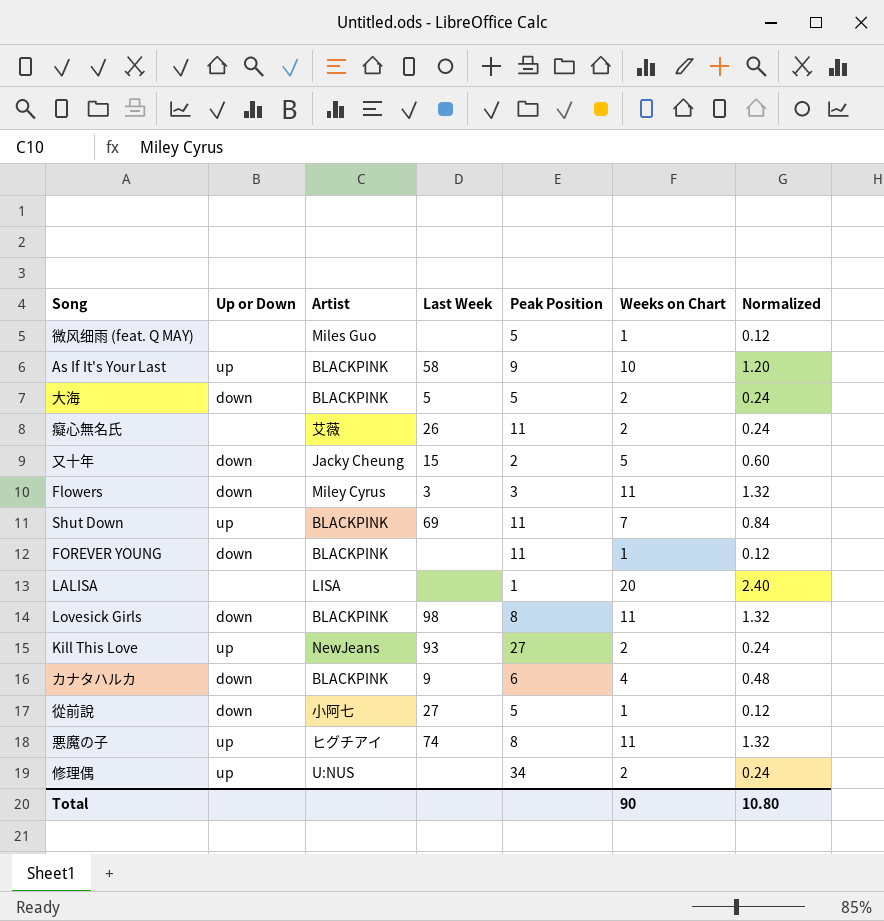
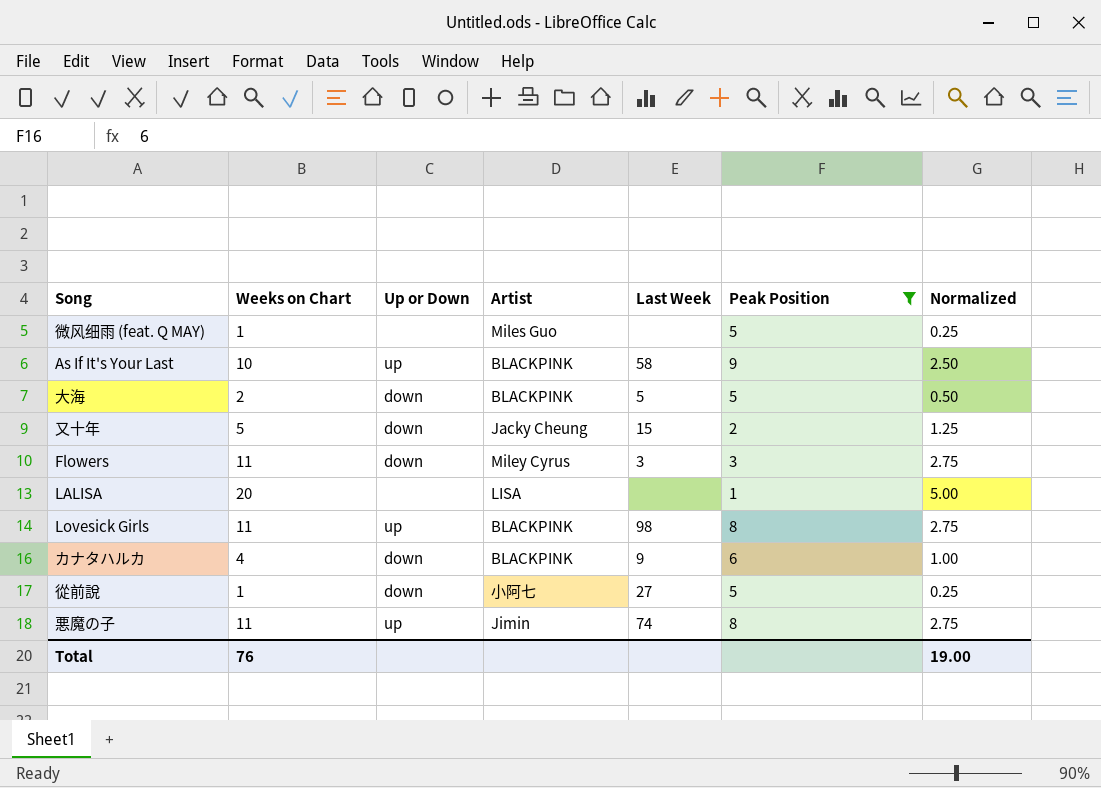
filter: none -> Peak Position <= 9
column Weeks on Chart | position: 6 -> 2
column Normalized | formula: [Weeks on Chart] * 0.12 -> [Weeks on Chart] * 0.25
Lovesick Girls | Up or Down: down -> up
悪魔の子 | Artist: ヒグチアイ -> Jimin
Total | Weeks on Chart: 90 -> 76
Total | Normalized: 10.80 -> 19.00

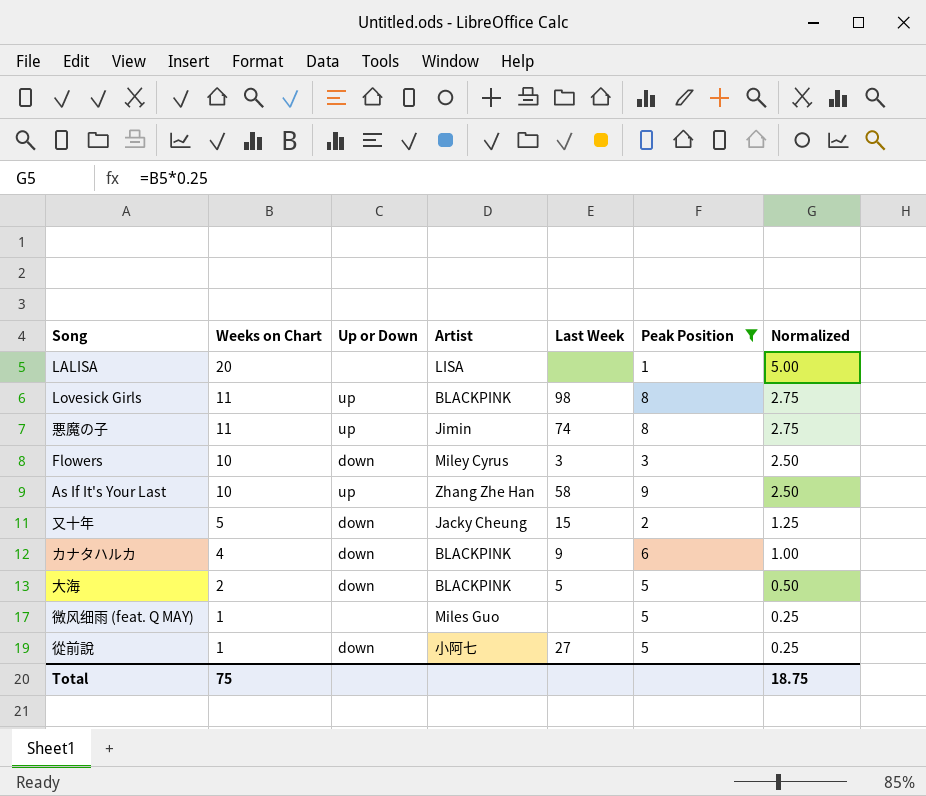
row order: none -> Weeks on Chart descending
Flowers | Weeks on Chart: 11 -> 10
Flowers | Normalized: 2.75 -> 2.50
As If It's Your Last | Artist: BLACKPINK -> Zhang Zhe Han
Total | Weeks on Chart: 76 -> 75
Total | Normalized: 19.00 -> 18.75

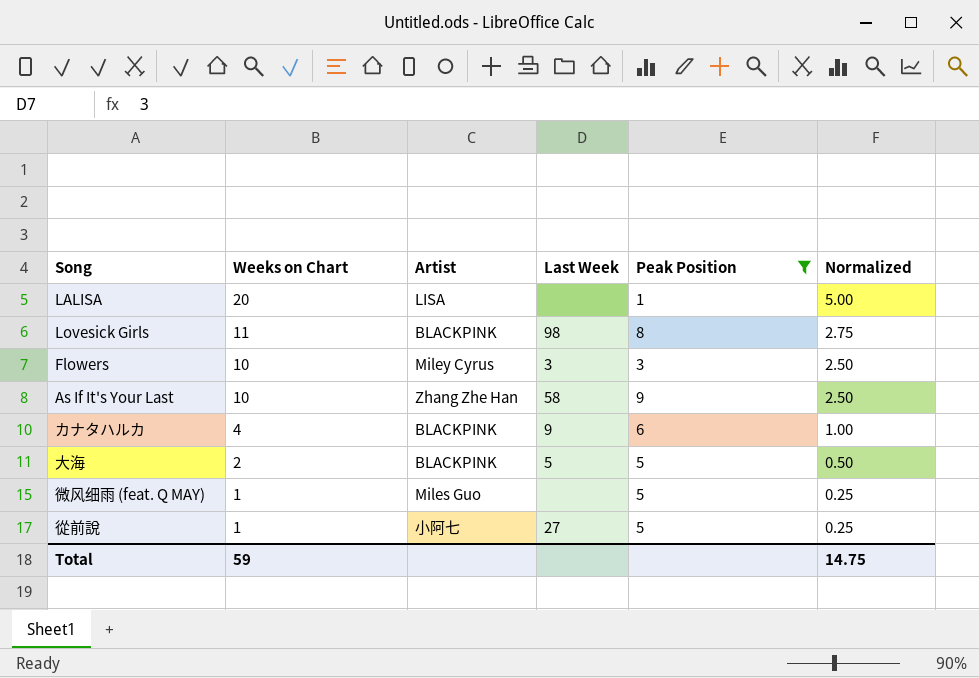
column Up or Down | position: 3 -> none
row 悪魔の子: 11 | up | Jimin | 74 | 8 | 2.75 -> none
row 又十年: 5 | down | Jacky Cheung | 15 | 2 | 1.25 -> none
Total | Weeks on Chart: 75 -> 59
Total | Normalized: 18.75 -> 14.75

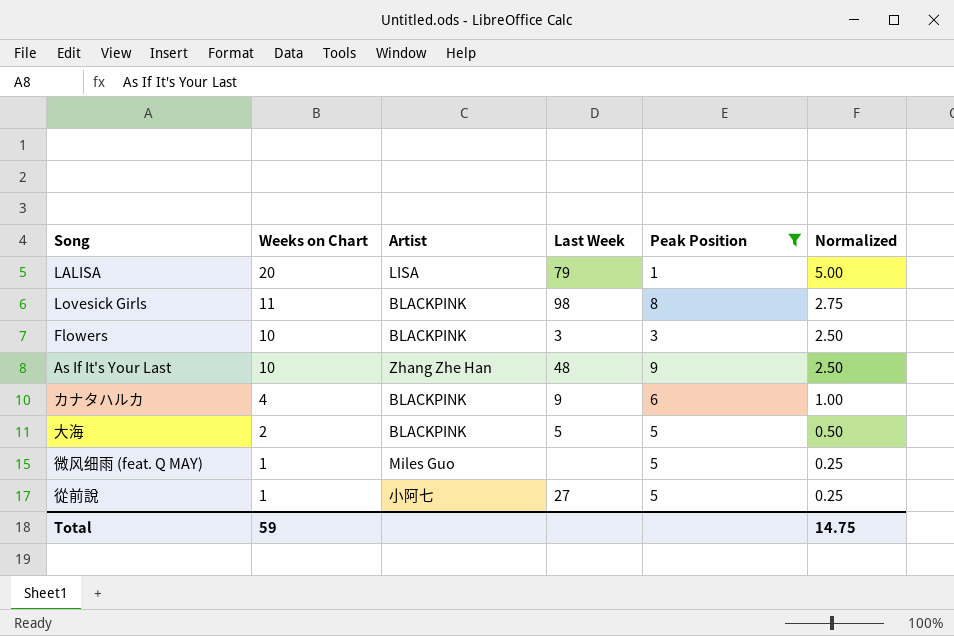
LALISA | Last Week: none -> 79
Flowers | Artist: Miley Cyrus -> BLACKPINK
As If It's Your Last | Last Week: 58 -> 48

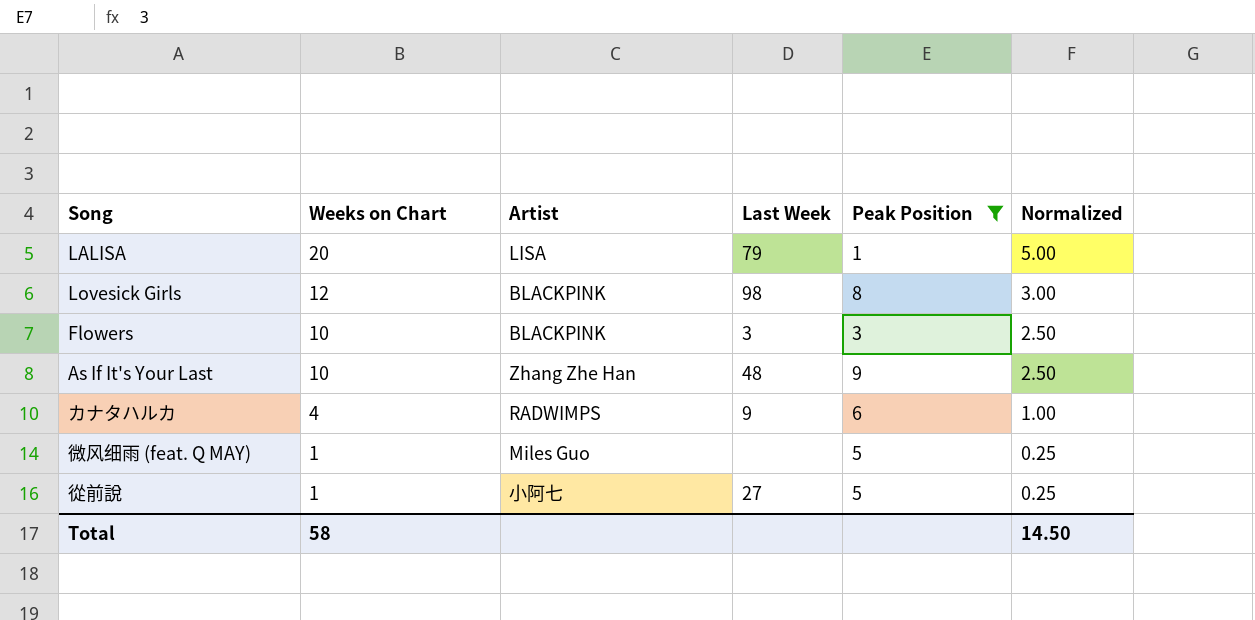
row 大海: 2 | BLACKPINK | 5 | 5 | 0.50 -> none
Lovesick Girls | Weeks on Chart: 11 -> 12
Lovesick Girls | Normalized: 2.75 -> 3.00
カナタハルカ | Artist: BLACKPINK -> RADWIMPS
Total | Weeks on Chart: 59 -> 58
Total | Normalized: 14.75 -> 14.50

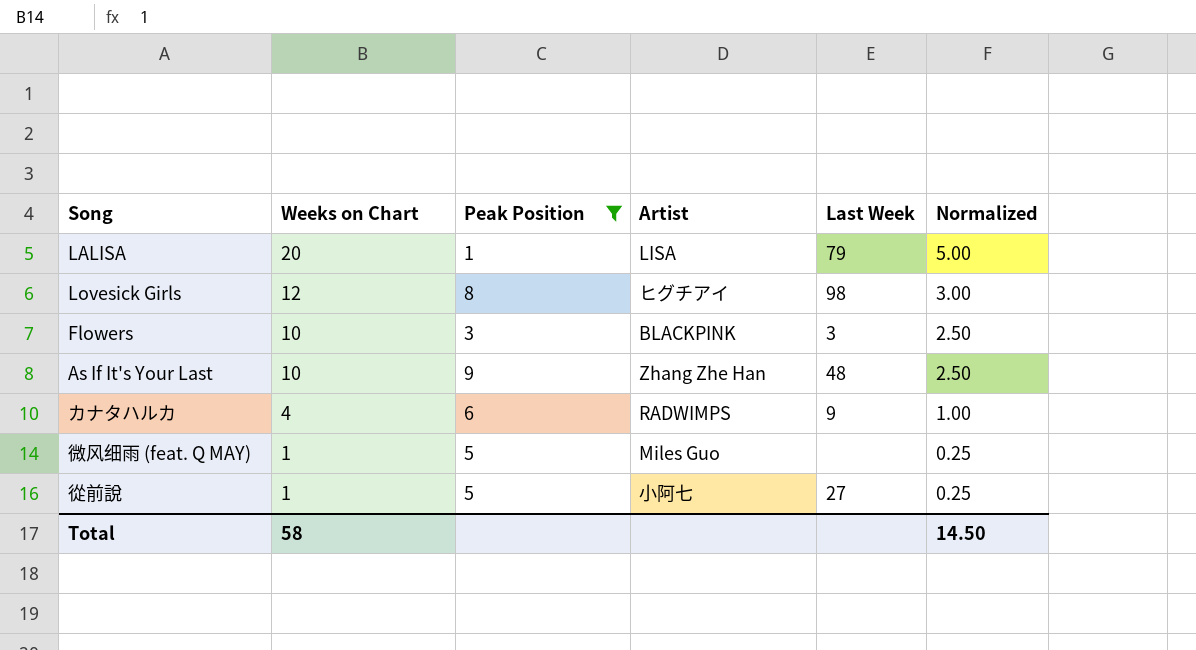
column Peak Position | position: 5 -> 3
Lovesick Girls | Artist: BLACKPINK -> ヒグチアイ

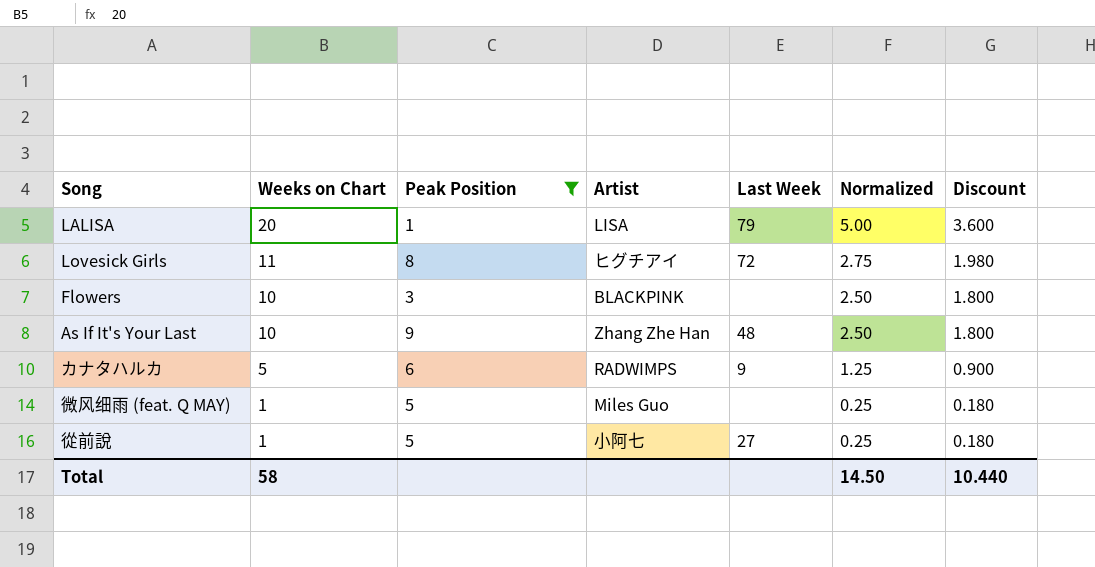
column Discount | formula: none -> [Weeks on Chart] * 0.18
Lovesick Girls | Weeks on Chart: 12 -> 11
Lovesick Girls | Last Week: 98 -> 72
Lovesick Girls | Normalized: 3.00 -> 2.75
Flowers | Last Week: 3 -> none
カナタハルカ | Weeks on Chart: 4 -> 5
カナタハルカ | Normalized: 1.00 -> 1.25

